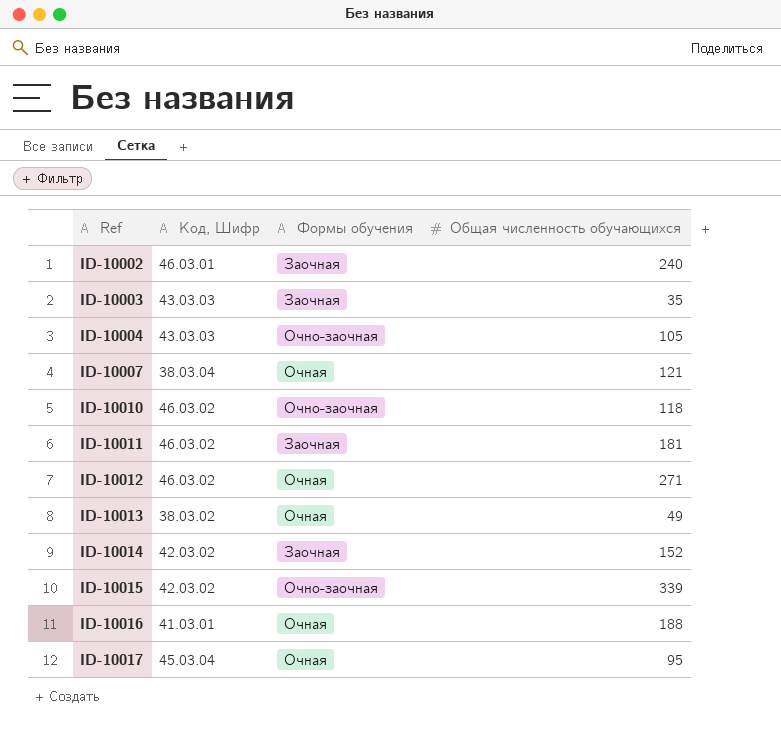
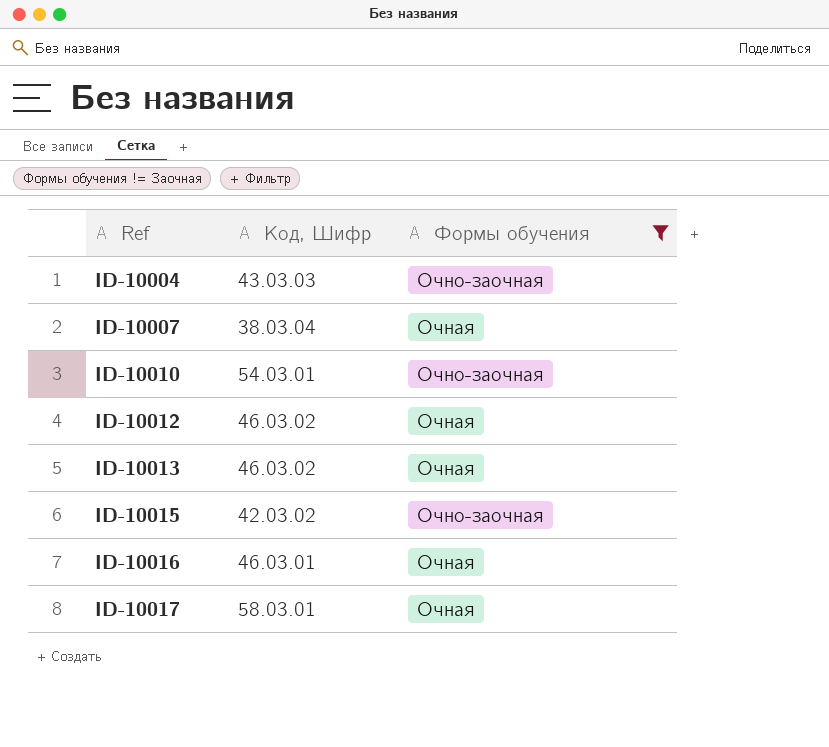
filter: none -> Формы обучения != Заочная
column Общая численность обучающихся | position: 4 -> none
ID-10010 | Код, Шифр: 46.03.02 -> 54.03.01
ID-10013 | Код, Шифр: 38.03.02 -> 46.03.02
ID-10016 | Код, Шифр: 41.03.01 -> 46.03.01
ID-10017 | Код, Шифр: 45.03.04 -> 58.03.01

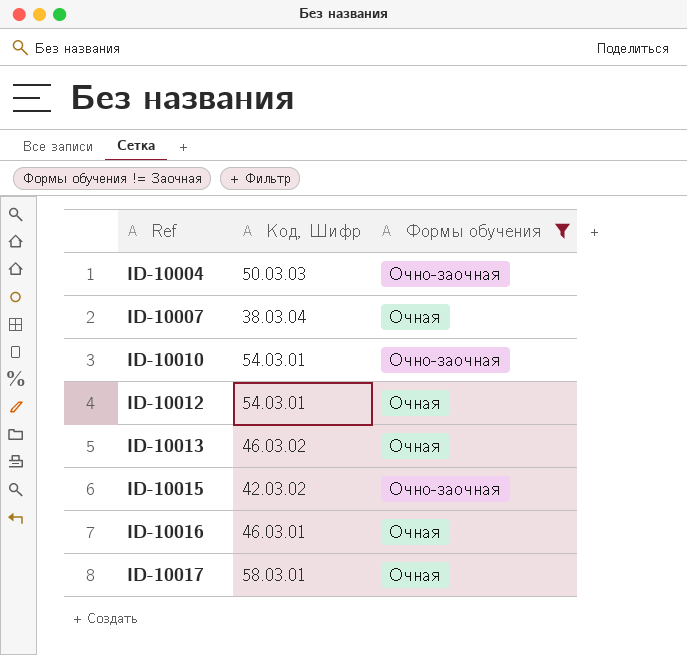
ID-10004 | Код, Шифр: 43.03.03 -> 50.03.03
ID-10012 | Код, Шифр: 46.03.02 -> 54.03.01

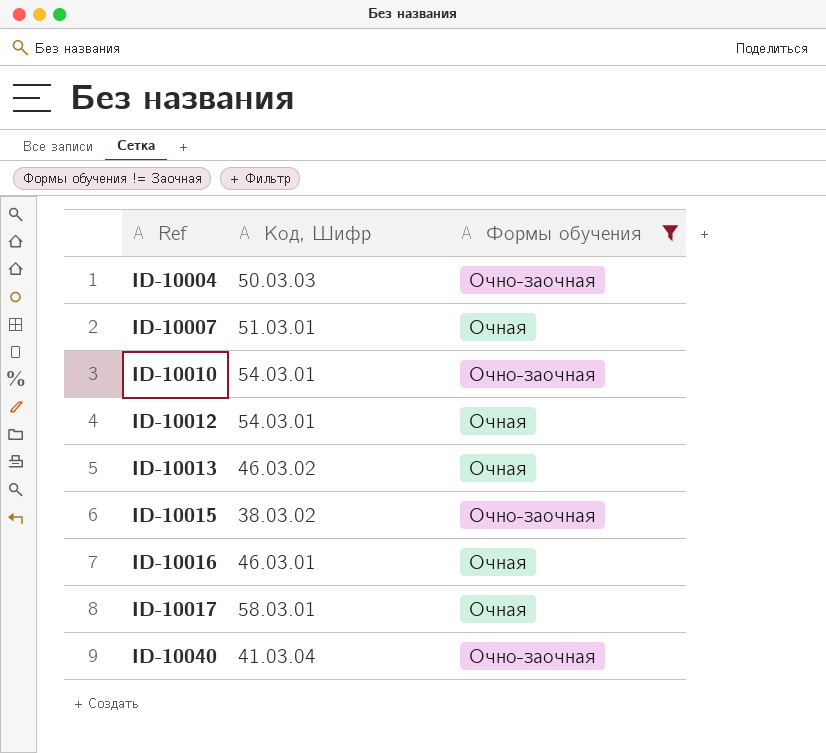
ID-10007 | Код, Шифр: 38.03.04 -> 51.03.01
ID-10015 | Код, Шифр: 42.03.02 -> 38.03.02
row ID-10040: none -> 41.03.04 | Очно-заочная

